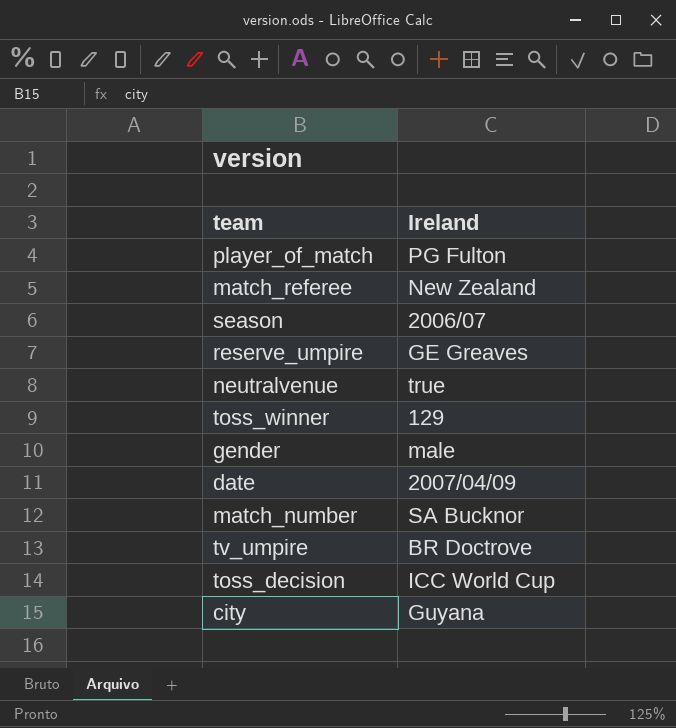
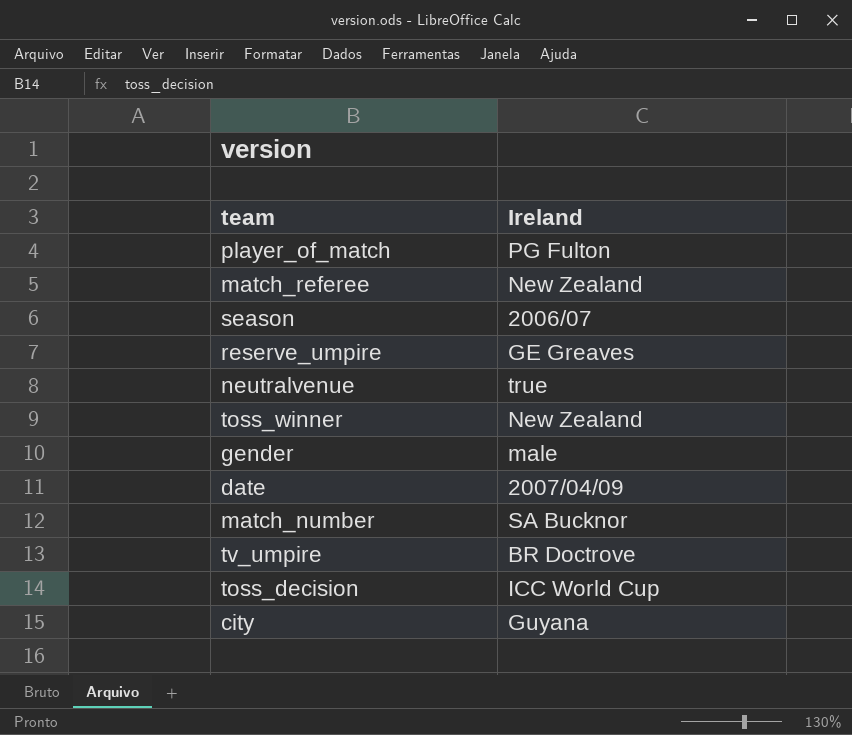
toss_winner | Ireland: 129 -> New Zealand

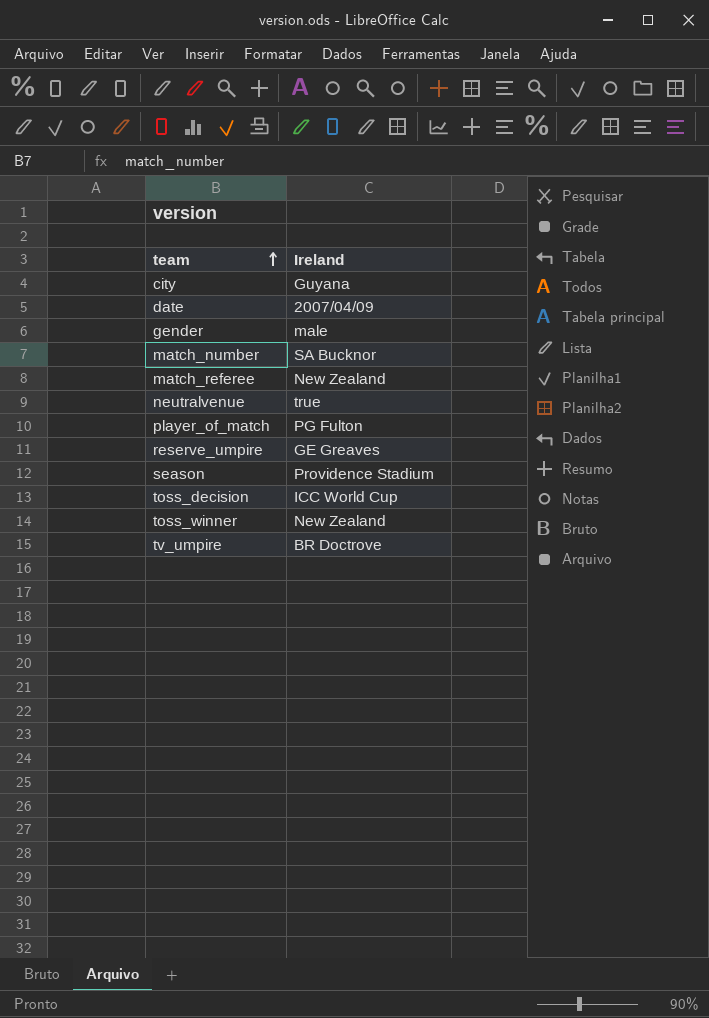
row order: none -> team ascending
season | Ireland: 2006/07 -> Providence Stadium

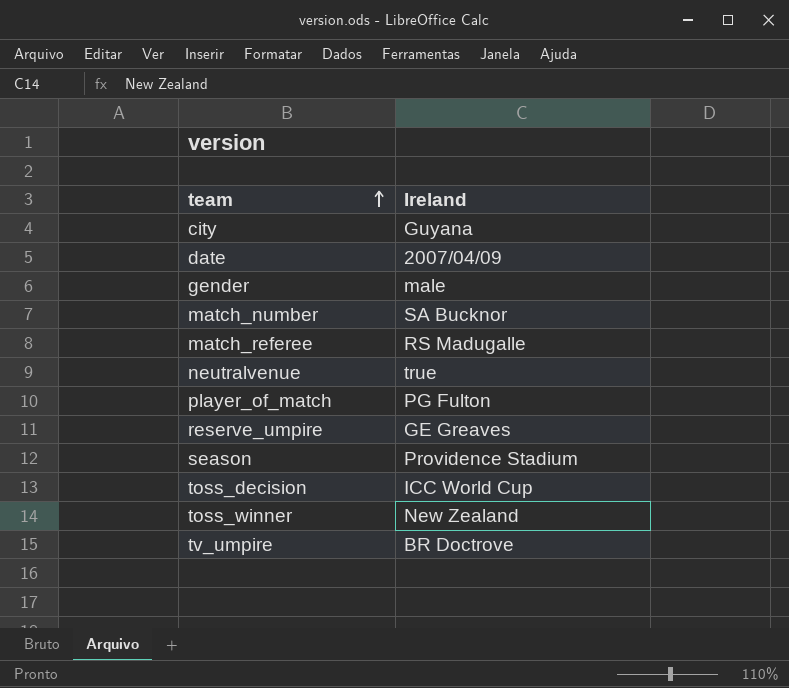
match_referee | Ireland: New Zealand -> RS Madugalle

